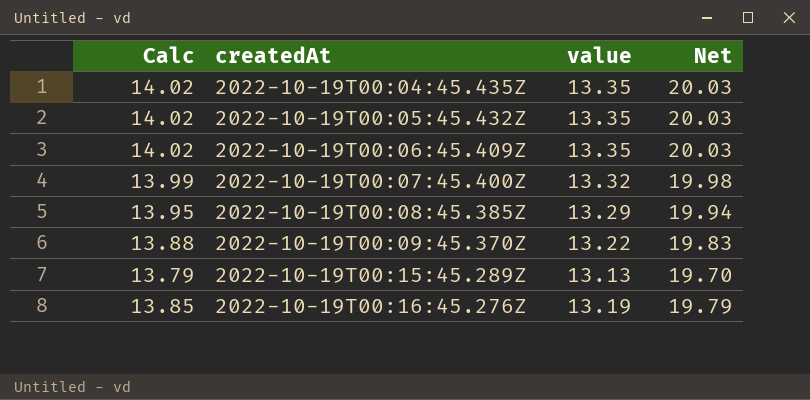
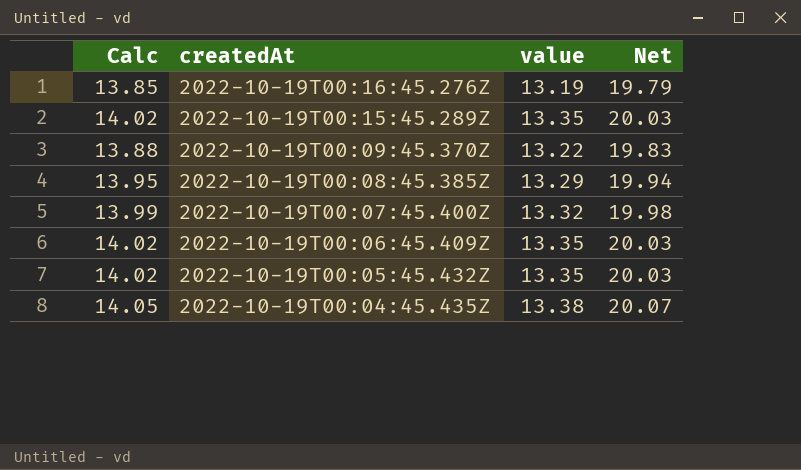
row order: createdAt ascending -> createdAt descending
2022-10-19T00:15:45.289Z | Calc: 13.79 -> 14.02
2022-10-19T00:15:45.289Z | value: 13.13 -> 13.35
2022-10-19T00:15:45.289Z | Net: 19.70 -> 20.03
2022-10-19T00:04:45.435Z | Calc: 14.02 -> 14.05
2022-10-19T00:04:45.435Z | value: 13.35 -> 13.38
2022-10-19T00:04:45.435Z | Net: 20.03 -> 20.07

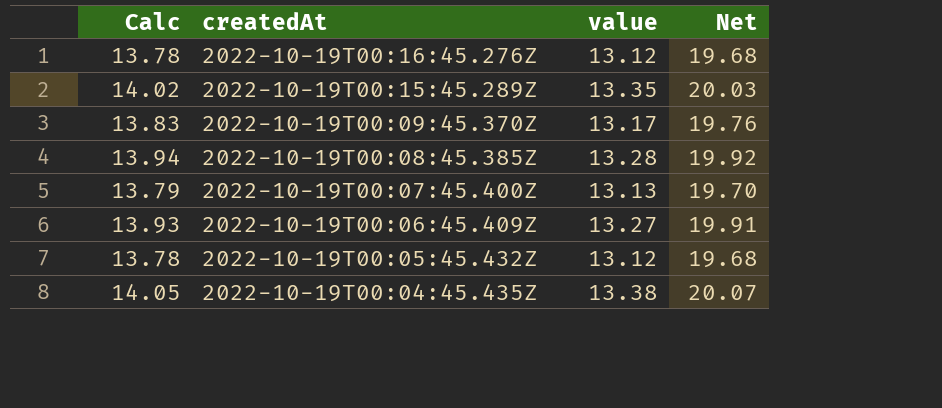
2022-10-19T00:16:45.276Z | Calc: 13.85 -> 13.78
2022-10-19T00:16:45.276Z | value: 13.19 -> 13.12
2022-10-19T00:16:45.276Z | Net: 19.79 -> 19.68
2022-10-19T00:09:45.370Z | Calc: 13.88 -> 13.83
2022-10-19T00:09:45.370Z | value: 13.22 -> 13.17
2022-10-19T00:09:45.370Z | Net: 19.83 -> 19.76
2022-10-19T00:08:45.385Z | Calc: 13.95 -> 13.94
2022-10-19T00:08:45.385Z | value: 13.29 -> 13.28
2022-10-19T00:08:45.385Z | Net: 19.94 -> 19.92
2022-10-19T00:07:45.400Z | Calc: 13.99 -> 13.79
2022-10-19T00:07:45.400Z | value: 13.32 -> 13.13
2022-10-19T00:07:45.400Z | Net: 19.98 -> 19.70
2022-10-19T00:06:45.409Z | Calc: 14.02 -> 13.93
2022-10-19T00:06:45.409Z | value: 13.35 -> 13.27
2022-10-19T00:06:45.409Z | Net: 20.03 -> 19.91
2022-10-19T00:05:45.432Z | Calc: 14.02 -> 13.78
2022-10-19T00:05:45.432Z | value: 13.35 -> 13.12
2022-10-19T00:05:45.432Z | Net: 20.03 -> 19.68

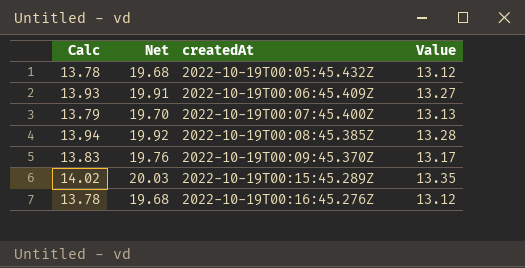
row order: createdAt descending -> createdAt ascending
column Net | position: 4 -> 2
column name: value -> Value
row 2022-10-19T00:04:45.435Z: 14.05 | 13.38 | 20.07 -> none

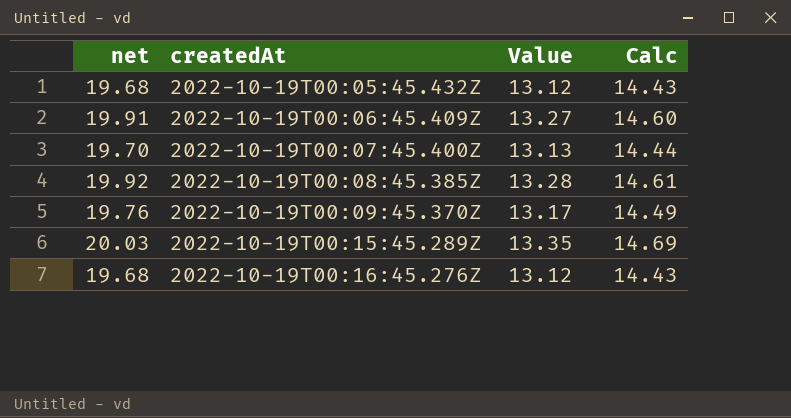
column name: Net -> net
column Calc | formula: [Value] * 1.05 -> [Value] * 1.1
column Calc | position: 1 -> 4

